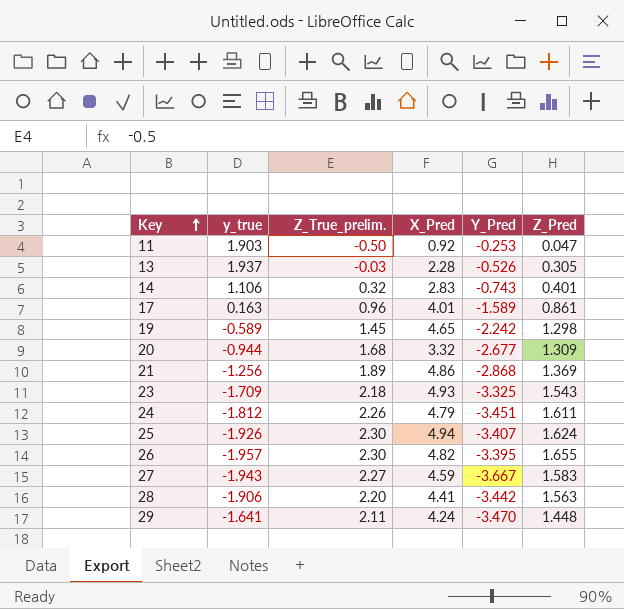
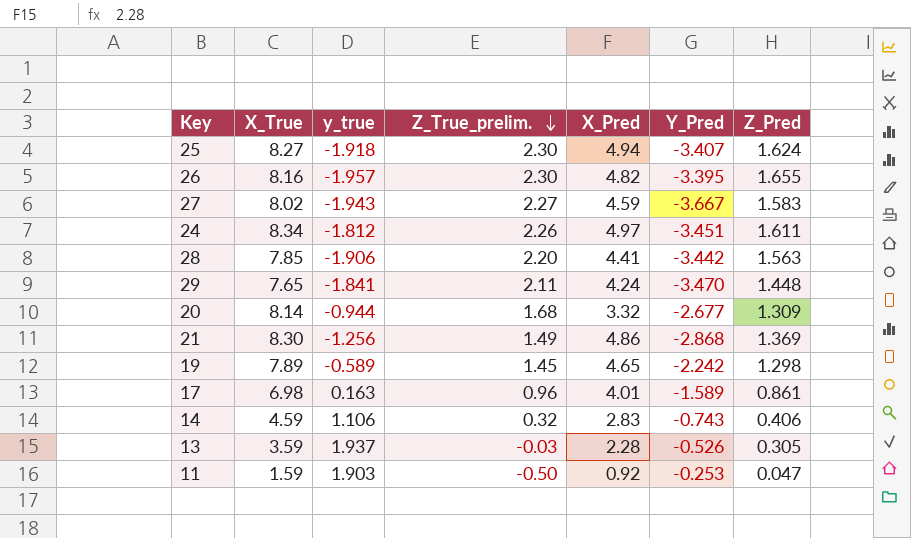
row order: Key ascending -> Z_True_prelim. descending
column X_True | position: none -> 2
row 23: -1.709 | 2.18 | 4.93 | -3.325 | 1.543 -> none
25 | y_true: -1.926 -> -1.918
24 | X_Pred: 4.79 -> 4.97
29 | y_true: -1.641 -> -1.841
21 | Z_True_prelim.: 1.89 -> 1.49
14 | Z_Pred: 0.401 -> 0.406

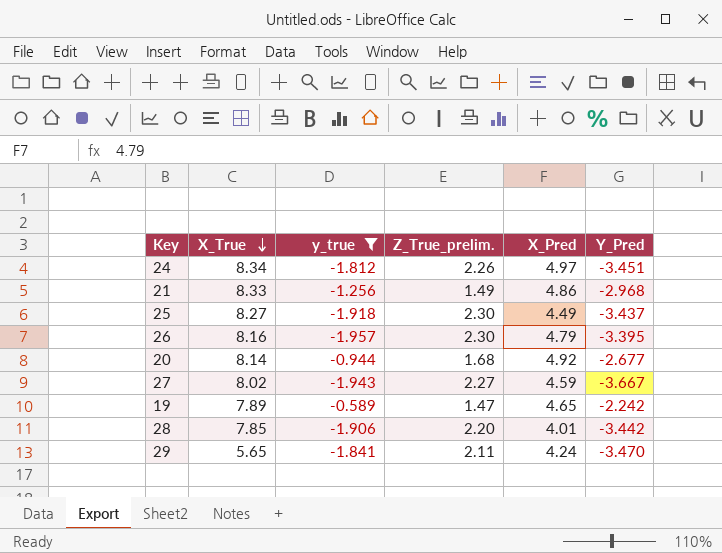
filter: none -> y_true <= -0.589
row order: Z_True_prelim. descending -> X_True descending
column Z_Pred | position: 7 -> none
21 | X_True: 8.30 -> 8.33
21 | Y_Pred: -2.868 -> -2.968
25 | X_Pred: 4.94 -> 4.49
25 | Y_Pred: -3.407 -> -3.437
26 | X_Pred: 4.82 -> 4.79
20 | X_Pred: 3.32 -> 4.92
19 | Z_True_prelim.: 1.45 -> 1.47
28 | X_Pred: 4.41 -> 4.01
29 | X_True: 7.65 -> 5.65

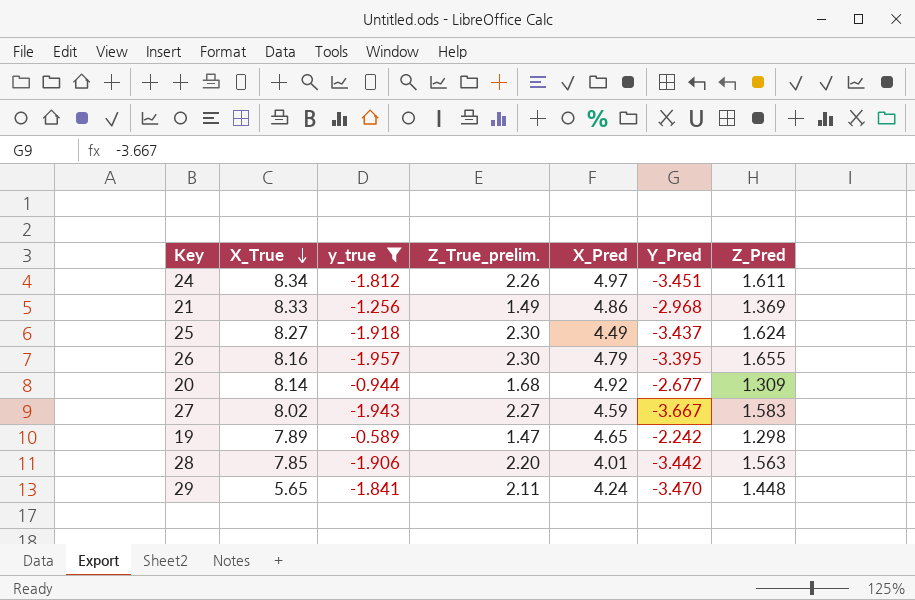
column Z_Pred | position: none -> 7

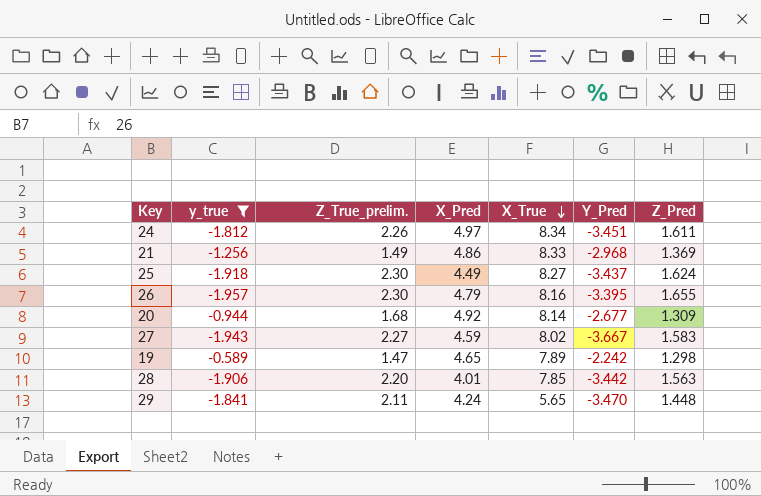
column X_True | position: 2 -> 5

